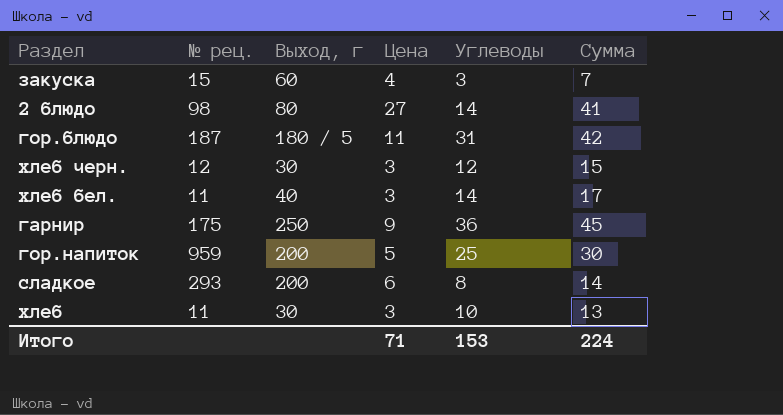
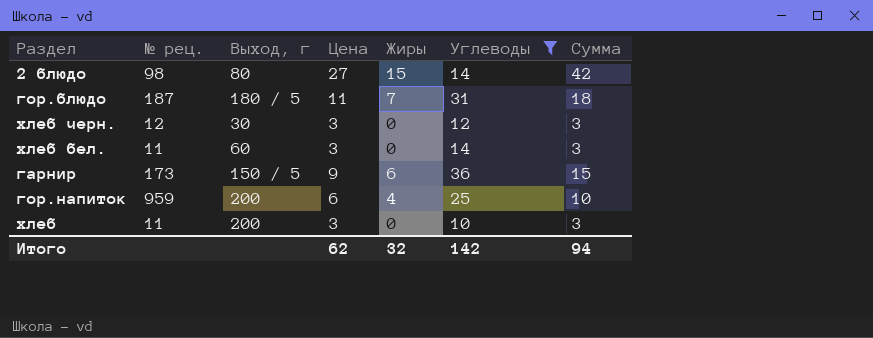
filter: none -> Углеводы >= 10
column Жиры | position: none -> 5
column Сумма | formula: [Цена] + [Углеводы] -> [Цена] + [Жиры]
хлеб бел. | Выход, г: 40 -> 60
гарнир | № рец.: 175 -> 173
гарнир | Выход, г: 250 -> 150 / 5
гор.напиток | Цена: 5 -> 6
хлеб | Выход, г: 30 -> 200
Итого | Цена: 71 -> 62
Итого | Углеводы: 153 -> 142
Итого | Сумма: 224 -> 94

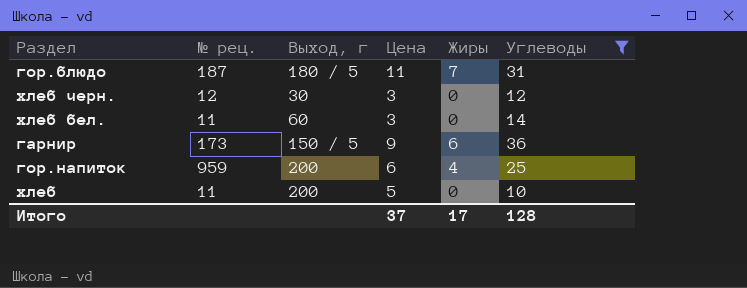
column Сумма | formula: [Цена] + [Жиры] -> none
row 2 блюдо: 98 | 80 | 27 | 15 | 14 | 42 -> none
хлеб | Цена: 3 -> 5
Итого | Цена: 62 -> 37
Итого | Жиры: 32 -> 17
Итого | Углеводы: 142 -> 128

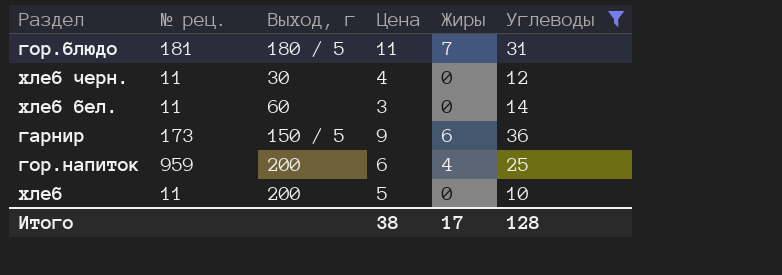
гор.блюдо | № рец.: 187 -> 181
хлеб черн. | № рец.: 12 -> 11
хлеб черн. | Цена: 3 -> 4
Итого | Цена: 37 -> 38

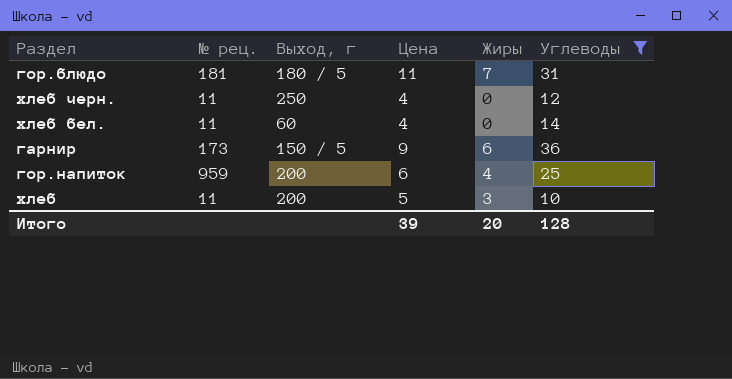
хлеб черн. | Выход, г: 30 -> 250
хлеб бел. | Цена: 3 -> 4
хлеб | Жиры: 0 -> 3
Итого | Цена: 38 -> 39
Итого | Жиры: 17 -> 20

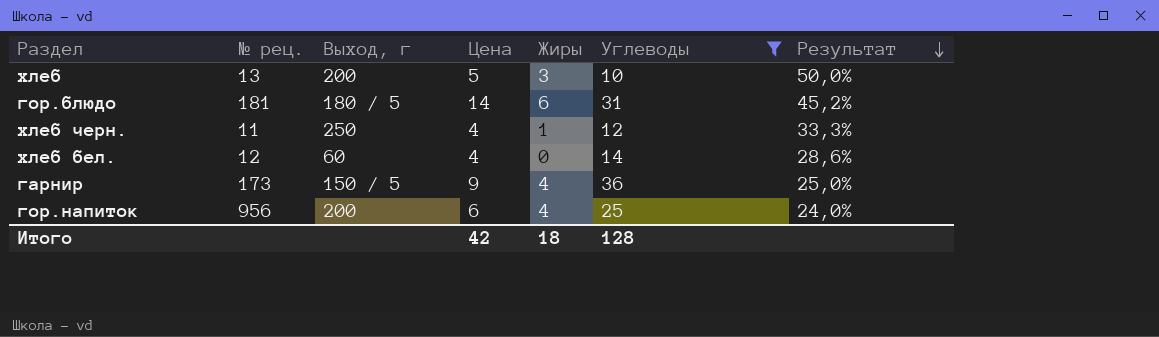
row order: none -> Результат descending
column Результат | formula: none -> [Цена] / [Углеводы]
хлеб | № рец.: 11 -> 13
гор.блюдо | Цена: 11 -> 14
гор.блюдо | Жиры: 7 -> 6
хлеб черн. | Жиры: 0 -> 1
хлеб бел. | № рец.: 11 -> 12
гарнир | Жиры: 6 -> 4
гор.напиток | № рец.: 959 -> 956
Итого | Цена: 39 -> 42
Итого | Жиры: 20 -> 18

